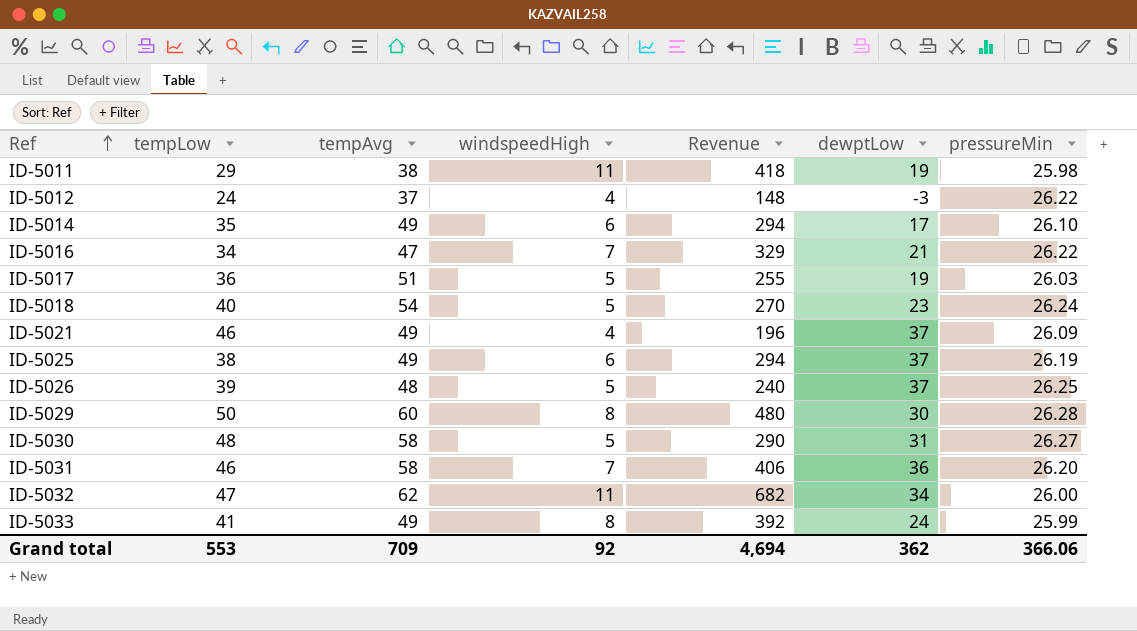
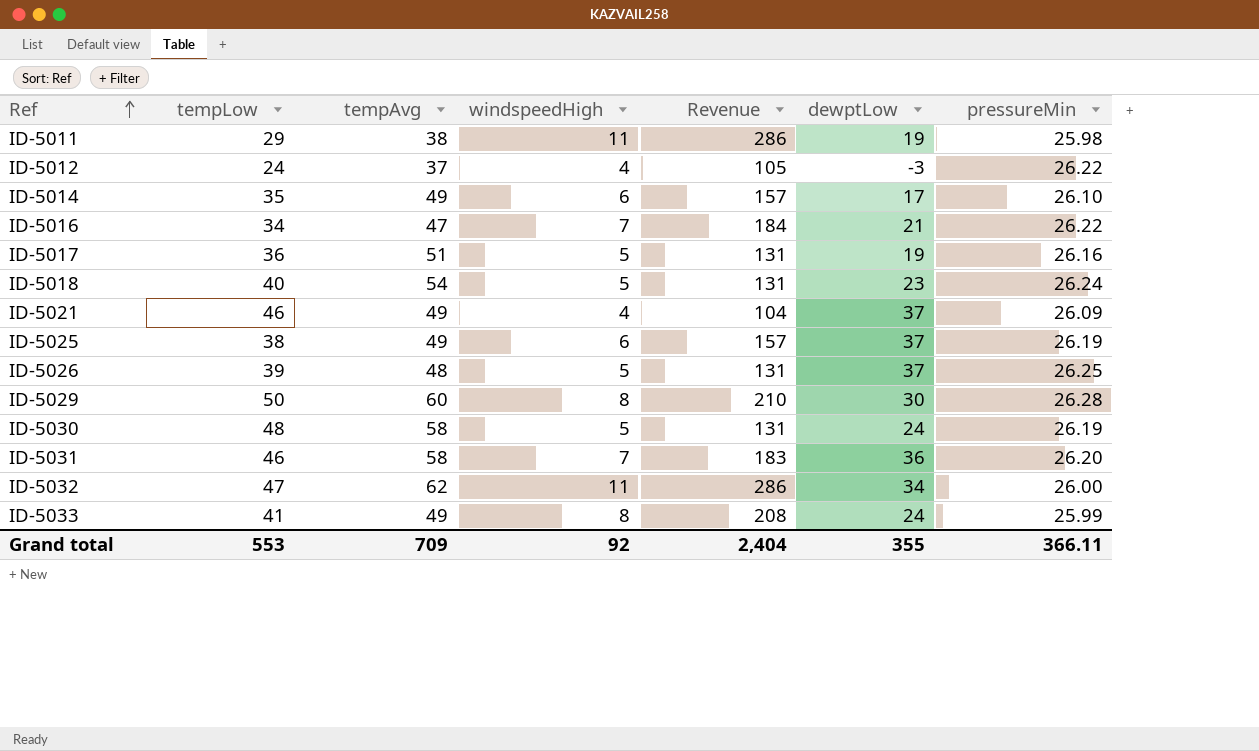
column Revenue | formula: [tempAvg] * [windspeedHigh] -> [windspeedHigh] * [pressureMin]
ID-5017 | pressureMin: 26.03 -> 26.16
ID-5030 | dewptLow: 31 -> 24
ID-5030 | pressureMin: 26.27 -> 26.19
Grand total | Revenue: 4,694 -> 2,404
Grand total | dewptLow: 362 -> 355
Grand total | pressureMin: 366.06 -> 366.11

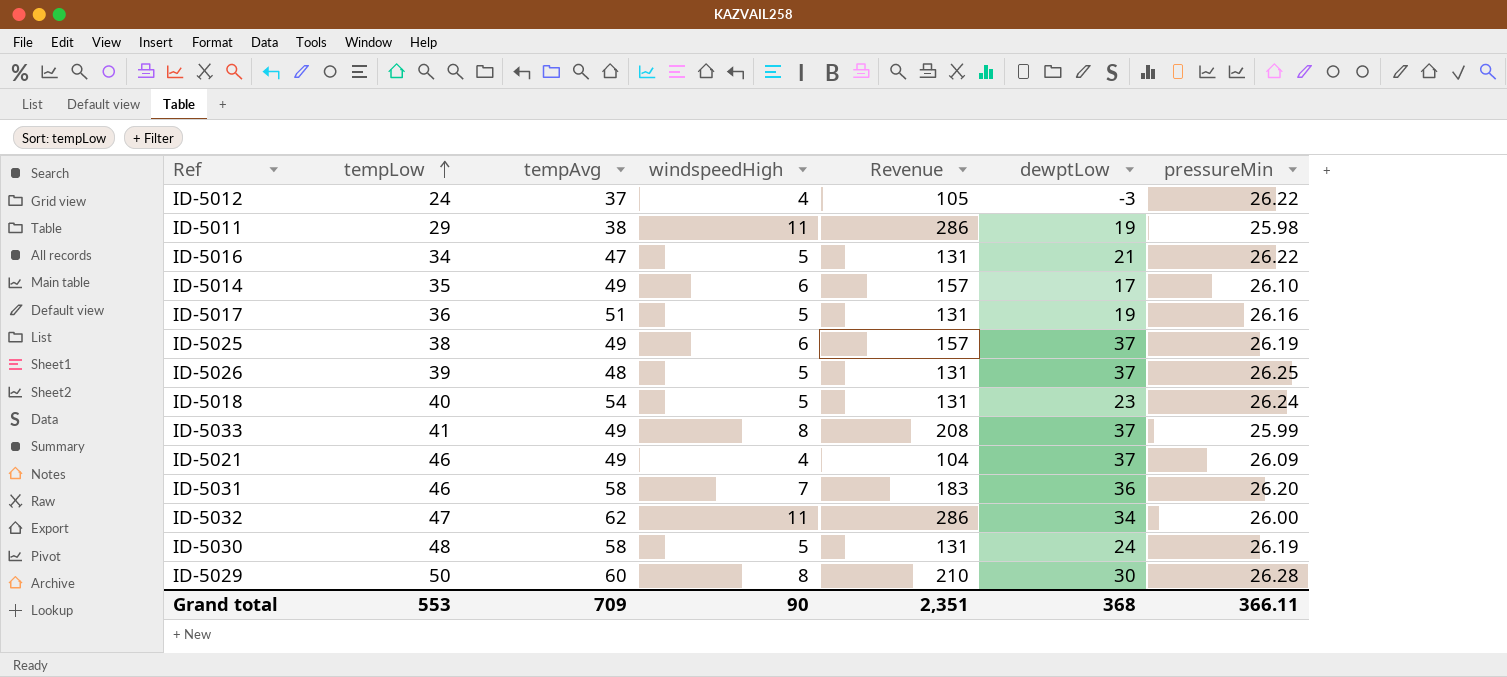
row order: Ref ascending -> tempLow ascending
ID-5016 | windspeedHigh: 7 -> 5
ID-5016 | Revenue: 184 -> 131
ID-5033 | dewptLow: 24 -> 37
Grand total | windspeedHigh: 92 -> 90
Grand total | Revenue: 2,404 -> 2,351
Grand total | dewptLow: 355 -> 368

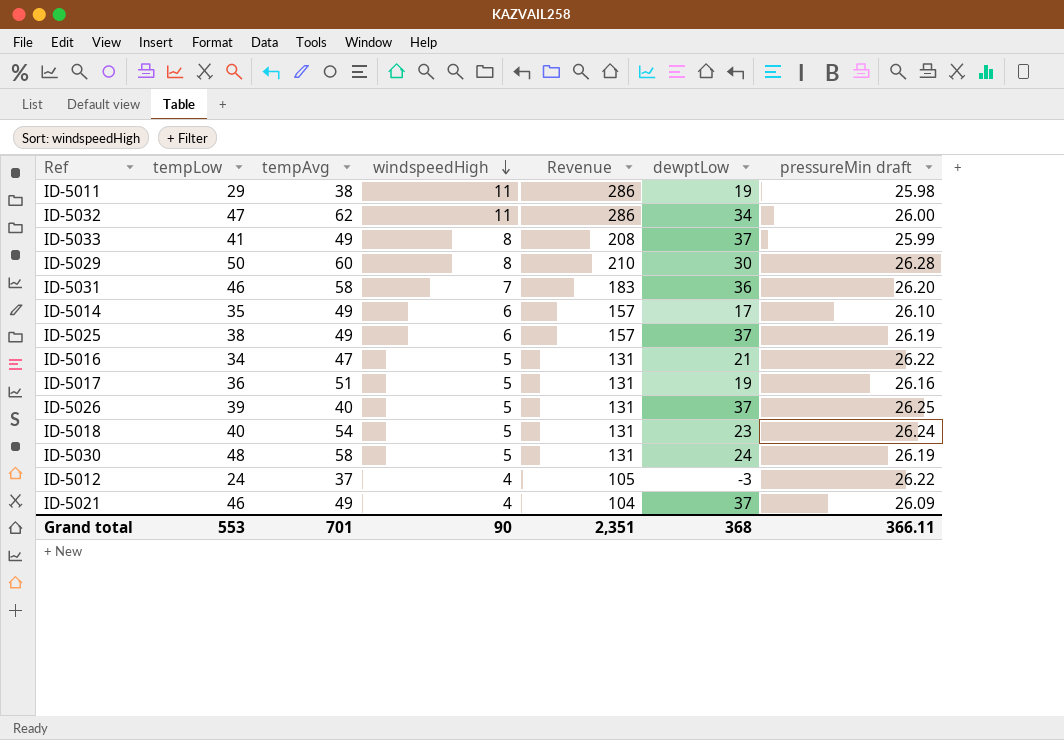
row order: tempLow ascending -> windspeedHigh descending
column name: pressureMin -> pressureMin draft
ID-5026 | tempAvg: 48 -> 40
Grand total | tempAvg: 709 -> 701

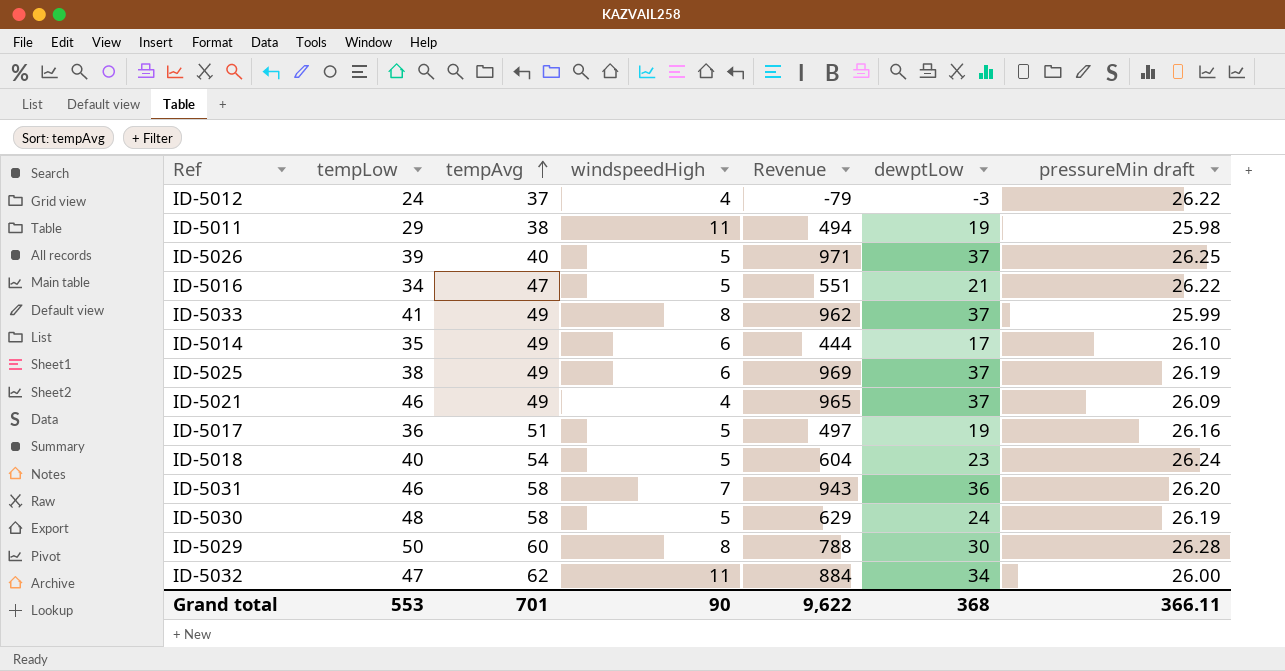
row order: windspeedHigh descending -> tempAvg ascending
column Revenue | formula: [windspeedHigh] * [pressureMin draft] -> [dewptLow] * [pressureMin draft]
Grand total | Revenue: 2,351 -> 9,622

